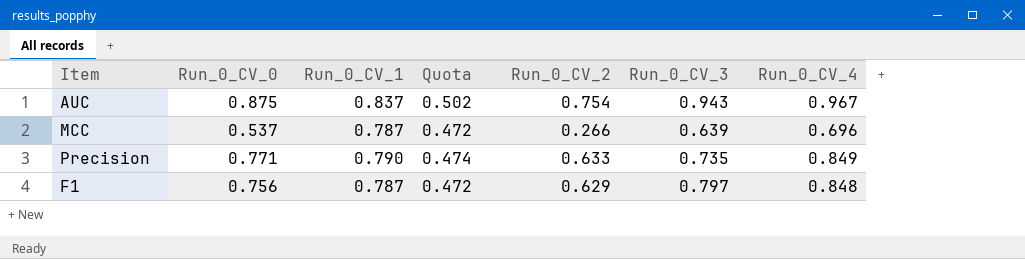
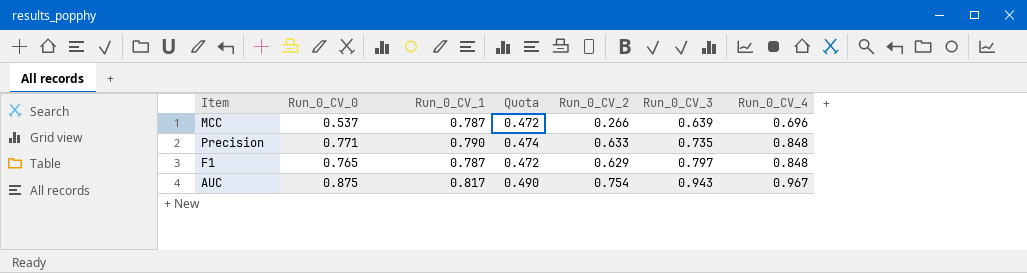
row order: none -> Run_0_CV_3 ascending
Precision | Run_0_CV_4: 0.849 -> 0.848
F1 | Run_0_CV_0: 0.756 -> 0.765
AUC | Run_0_CV_1: 0.837 -> 0.817
AUC | Quota: 0.502 -> 0.490

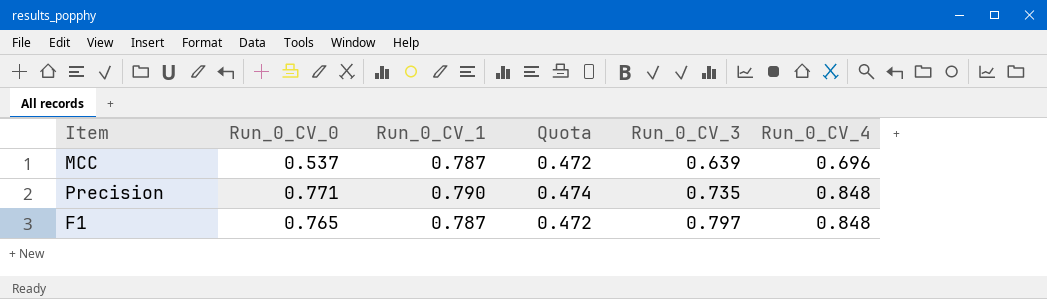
column Run_0_CV_2 | position: 5 -> none
row AUC: 0.875 | 0.817 | 0.490 | 0.754 | 0.943 | 0.967 -> none

